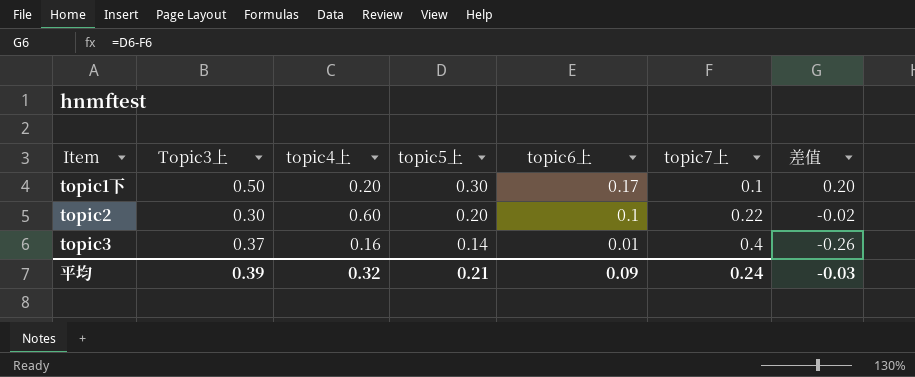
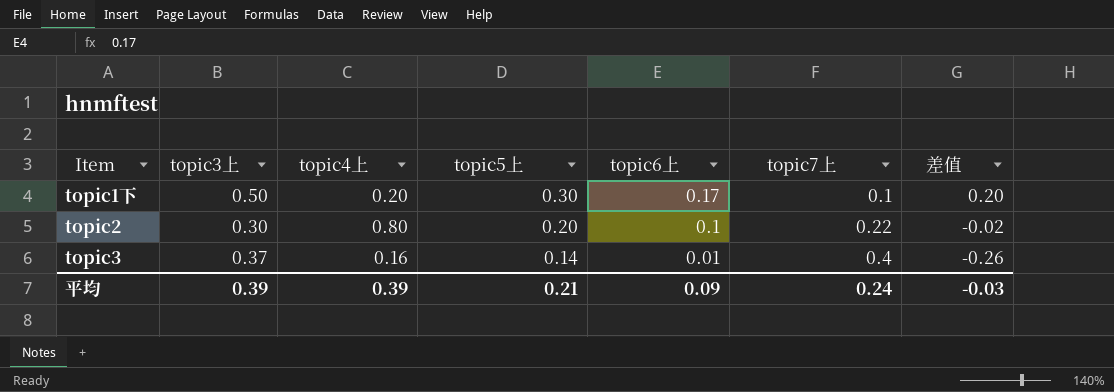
column name: Topic3上 -> topic3上
topic2 | topic4上: 0.60 -> 0.80
平均 | topic4上: 0.32 -> 0.39

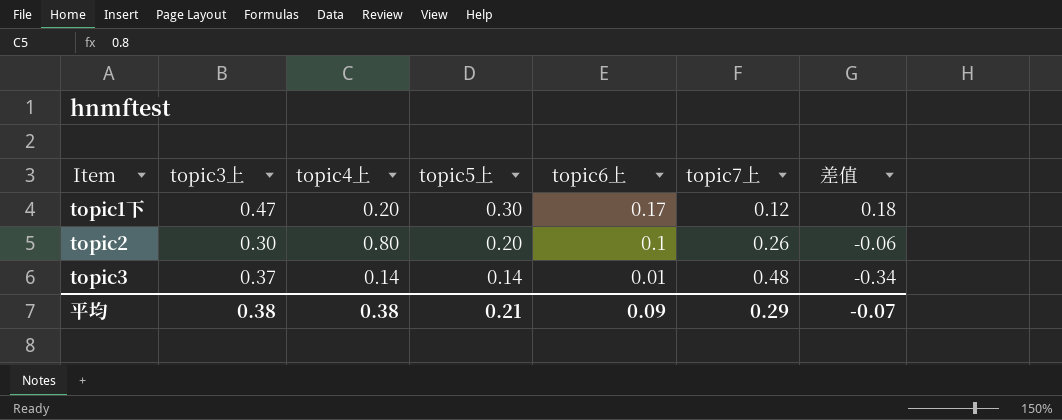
topic1下 | topic3上: 0.50 -> 0.47
topic1下 | topic7上: 0.1 -> 0.12
topic1下 | 差值: 0.20 -> 0.18
topic2 | topic7上: 0.22 -> 0.26
topic2 | 差值: -0.02 -> -0.06
topic3 | topic4上: 0.16 -> 0.14
topic3 | topic7上: 0.4 -> 0.48
topic3 | 差值: -0.26 -> -0.34
平均 | topic3上: 0.39 -> 0.38
平均 | topic4上: 0.39 -> 0.38
平均 | topic7上: 0.24 -> 0.29
平均 | 差值: -0.03 -> -0.07

